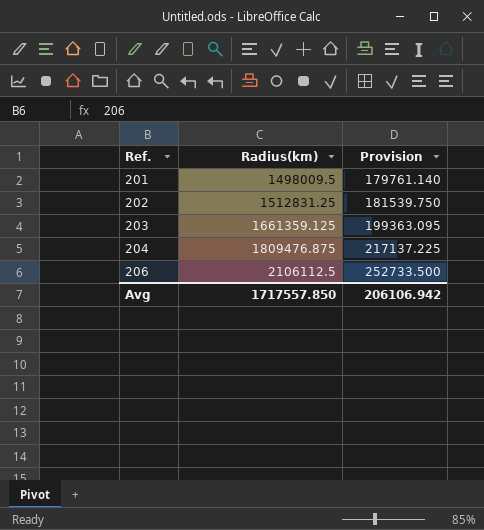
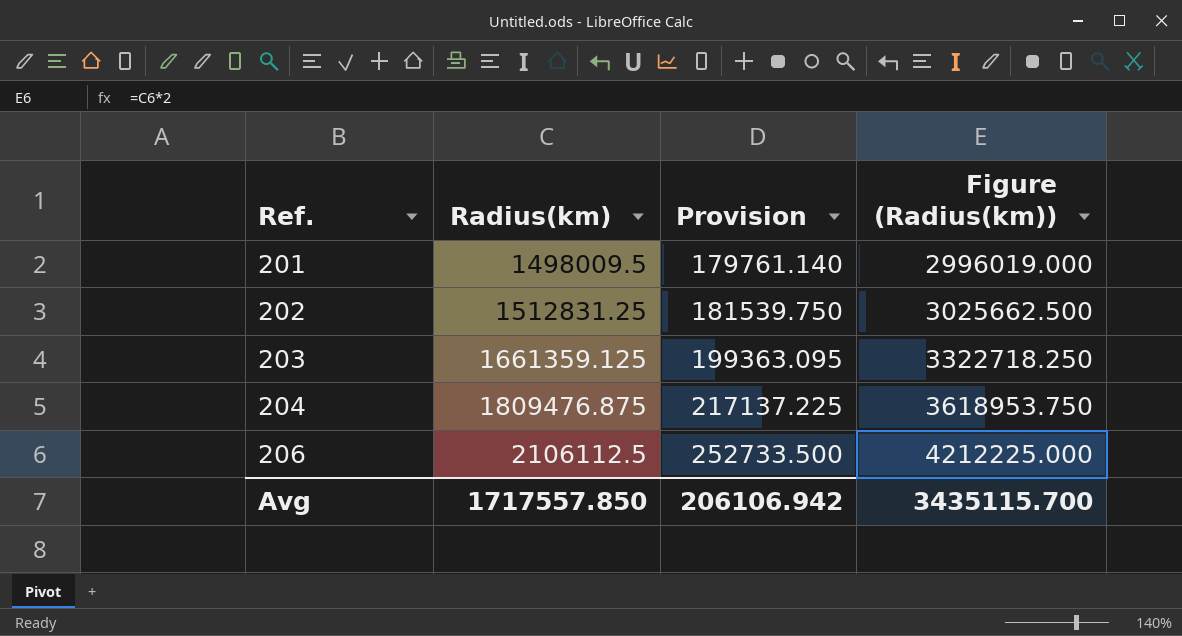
column Figure (Radius(km)) | formula: none -> [Radius(km)] * 2

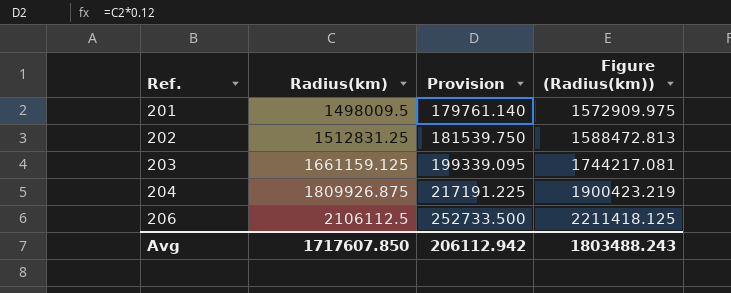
column Figure (Radius(km)) | formula: [Radius(km)] * 2 -> [Radius(km)] * 1.05
203 | Radius(km): 1661359.125 -> 1661159.125
203 | Provision: 199363.095 -> 199339.095
204 | Radius(km): 1809476.875 -> 1809926.875
204 | Provision: 217137.225 -> 217191.225
Avg | Radius(km): 1717557.850 -> 1717607.850
Avg | Provision: 206106.942 -> 206112.942
Avg | Figure (Radius(km)): 3435115.700 -> 1803488.243

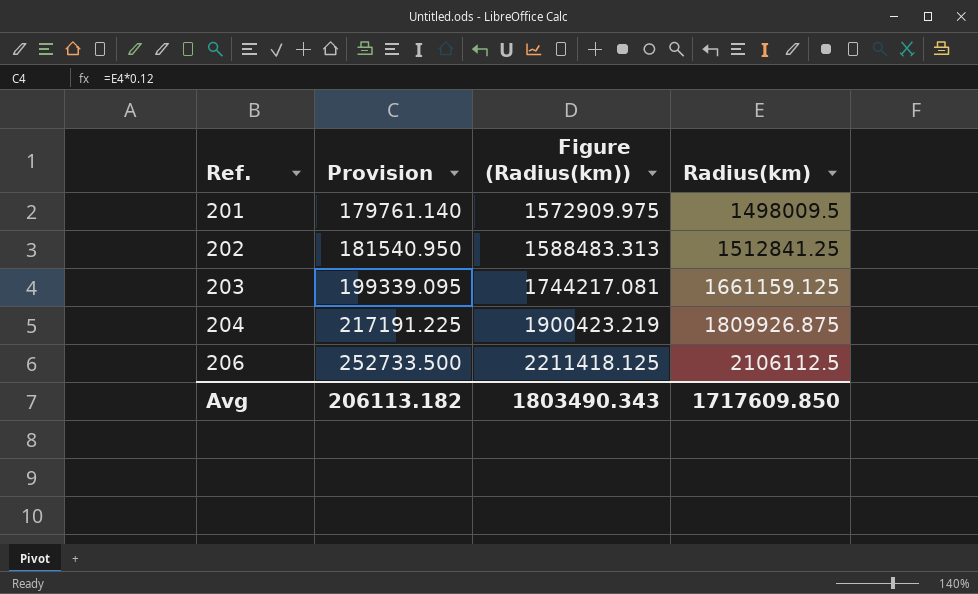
column Radius(km) | position: 2 -> 4
202 | Provision: 181539.750 -> 181540.950
202 | Figure (Radius(km)): 1588472.813 -> 1588483.313
202 | Radius(km): 1512831.25 -> 1512841.25
Avg | Provision: 206112.942 -> 206113.182
Avg | Figure (Radius(km)): 1803488.243 -> 1803490.343
Avg | Radius(km): 1717607.850 -> 1717609.850

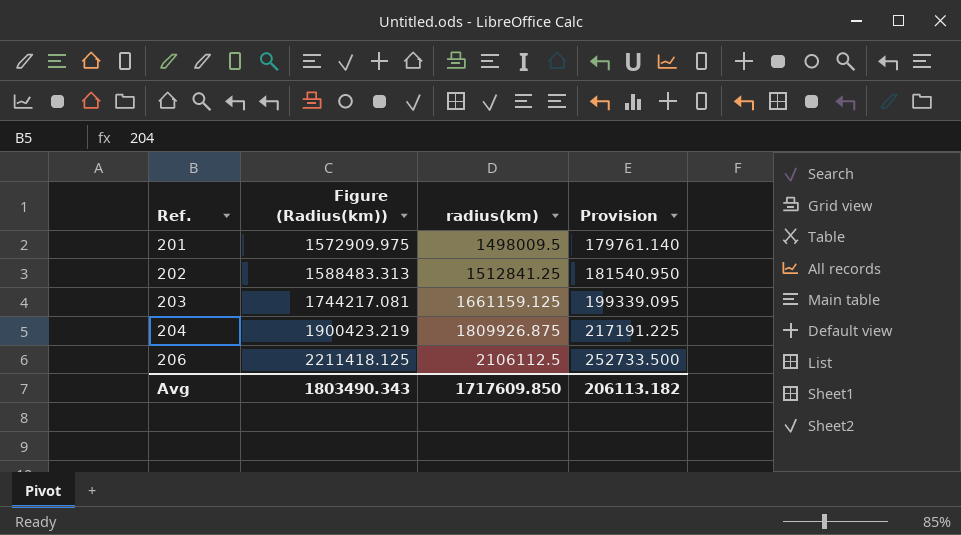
column name: Radius(km) -> radius(km)
column Provision | position: 2 -> 4

